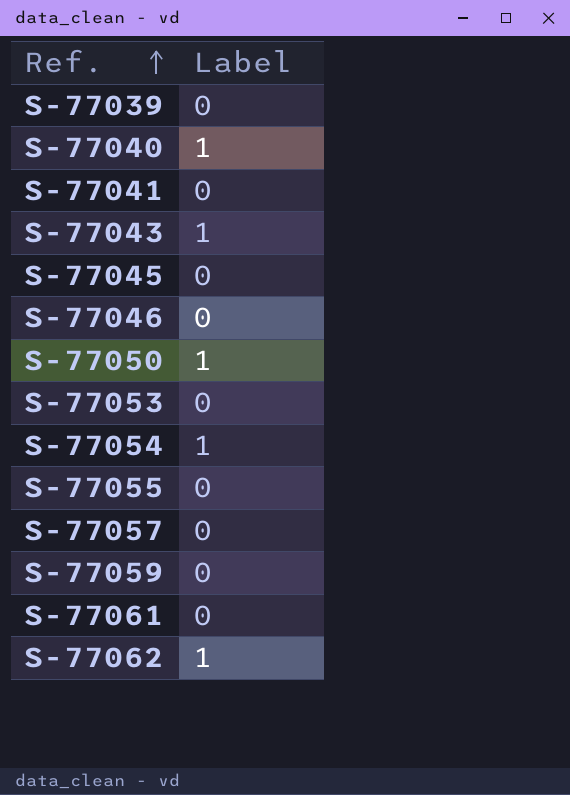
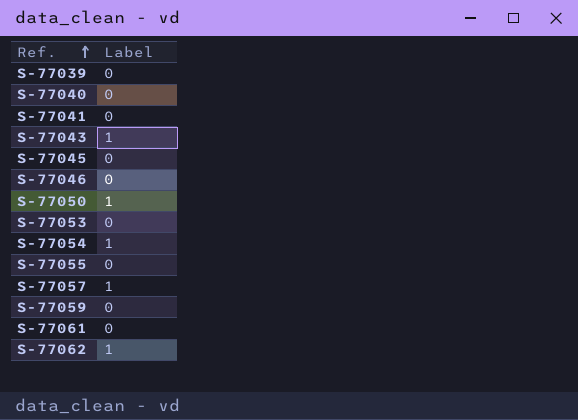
S-77040 | Label: 1 -> 0
S-77057 | Label: 0 -> 1

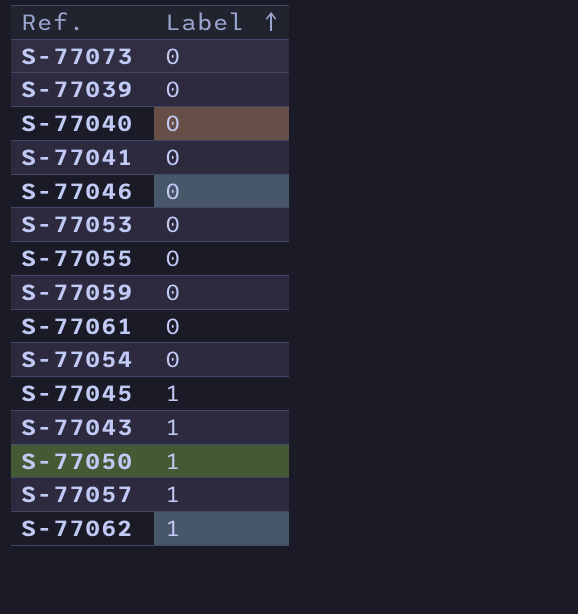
row order: Ref. ascending -> Label ascending
row S-77073: none -> 0
S-77054 | Label: 1 -> 0
S-77045 | Label: 0 -> 1

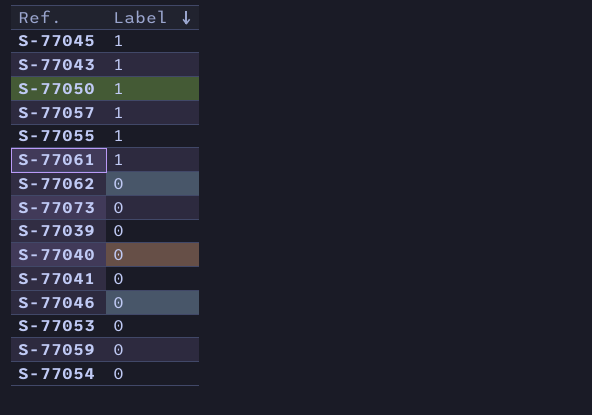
row order: Label ascending -> Label descending
S-77055 | Label: 0 -> 1
S-77061 | Label: 0 -> 1
S-77062 | Label: 1 -> 0

